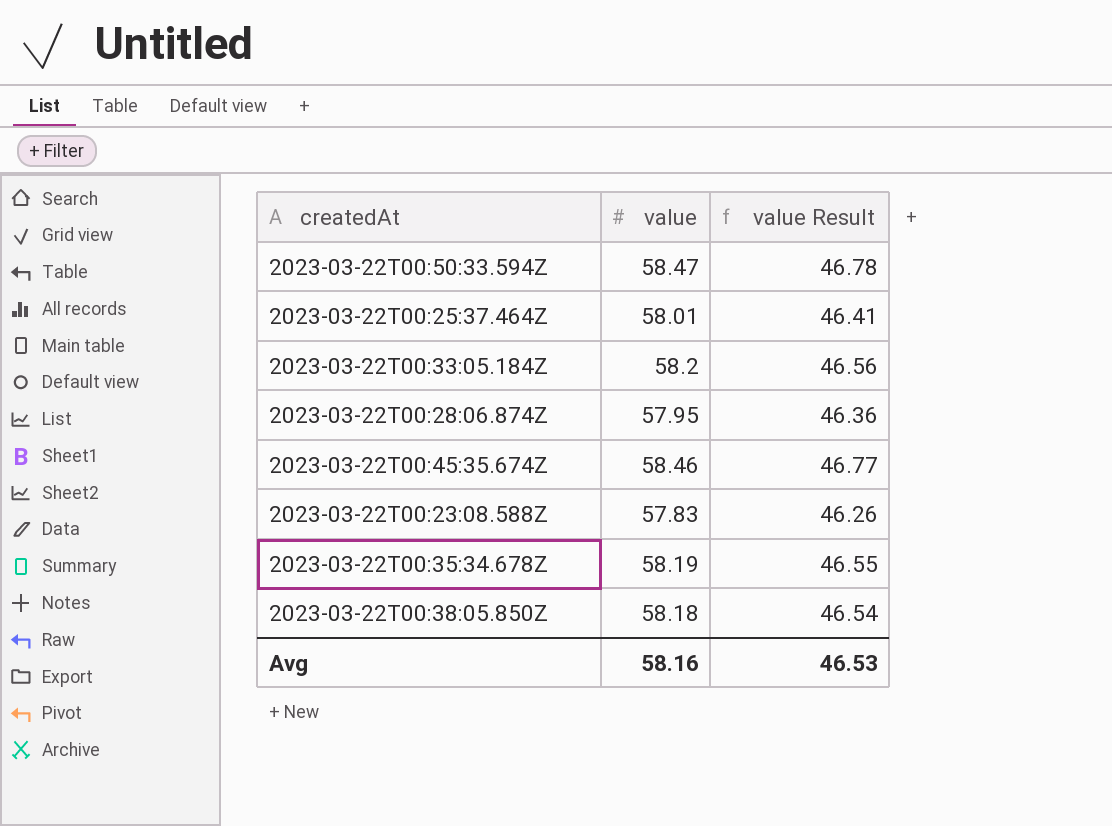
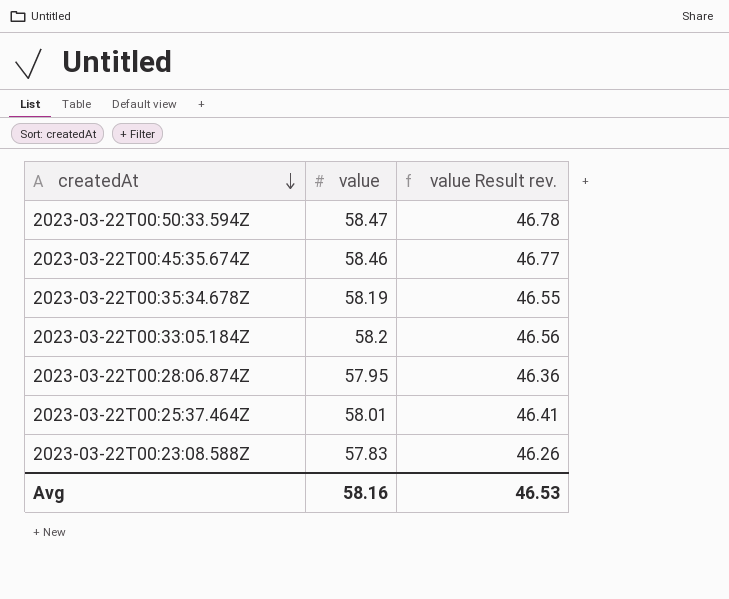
row order: none -> createdAt descending
column name: value Result -> value Result rev.
row 2023-03-22T00:38:05.850Z: 58.18 | 46.54 -> none

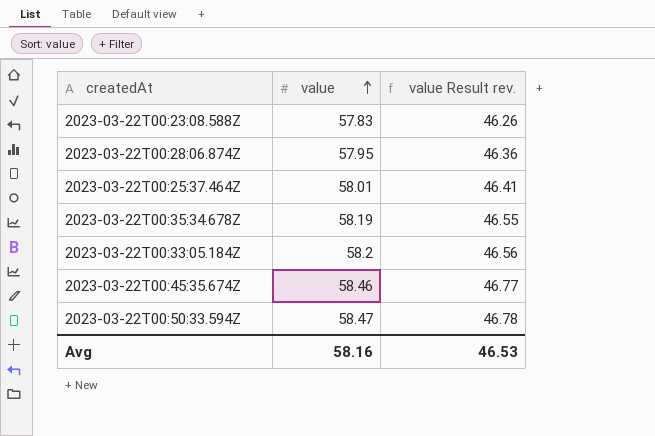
row order: createdAt descending -> value ascending

